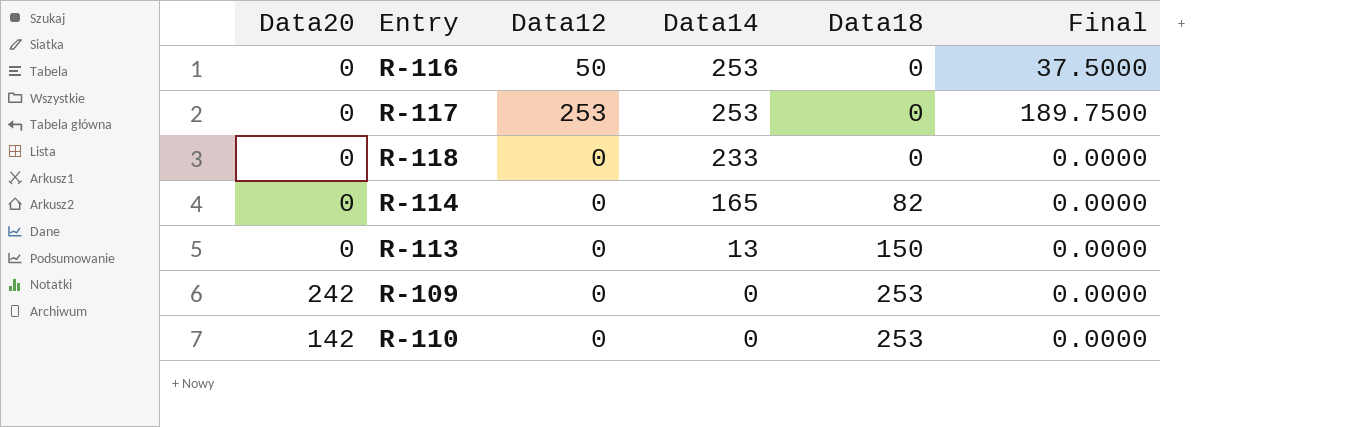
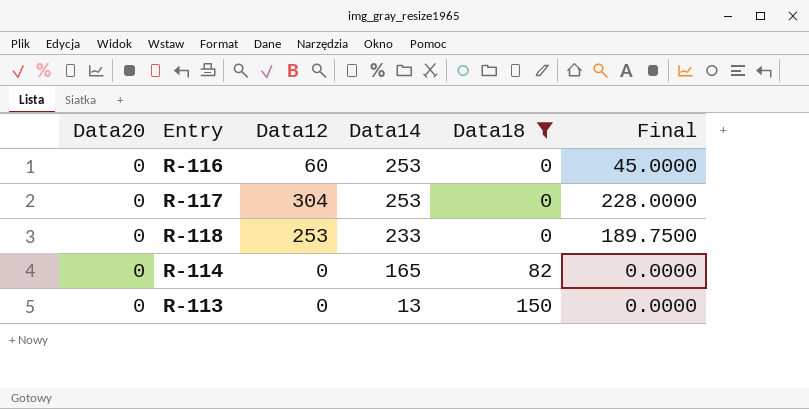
filter: none -> Data18 != 253
R-116 | Data12: 50 -> 60
R-116 | Final: 37.5000 -> 45.0000
R-117 | Data12: 253 -> 304
R-117 | Final: 189.7500 -> 228.0000
R-118 | Data12: 0 -> 253
R-118 | Final: 0.0000 -> 189.7500

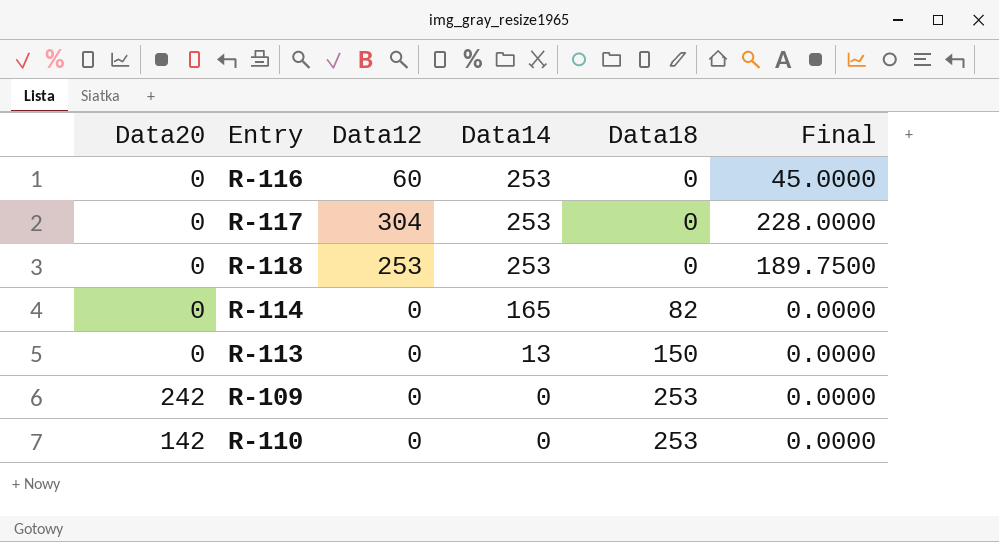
filter: Data18 != 253 -> none
R-118 | Data14: 233 -> 253

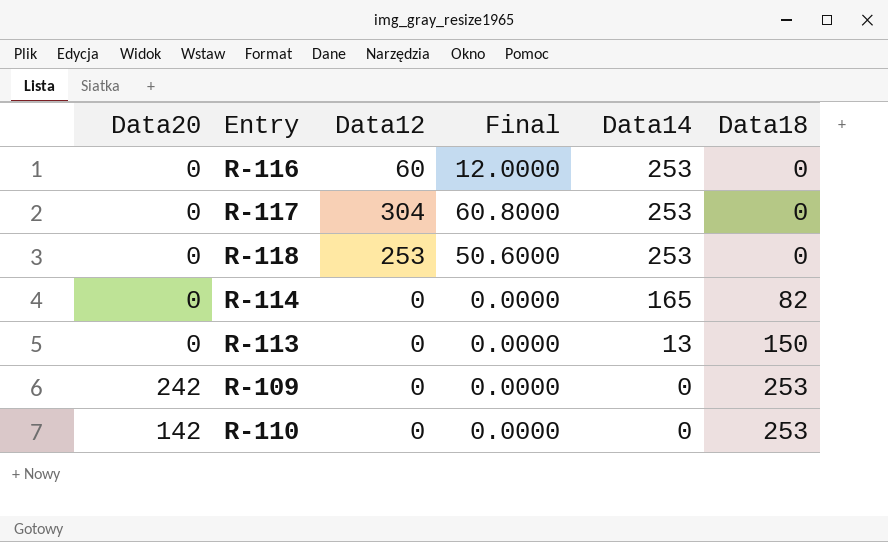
column Final | formula: [Data12] * 0.75 -> [Data12] * 0.2
column Final | position: 6 -> 4

